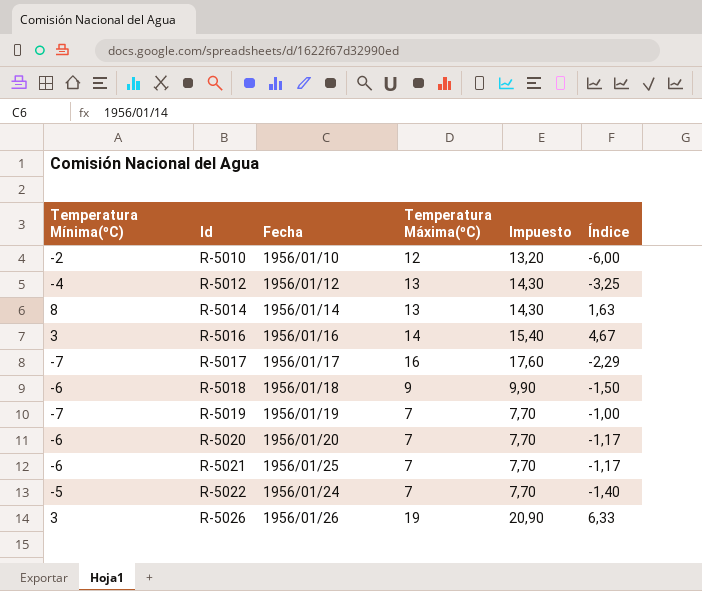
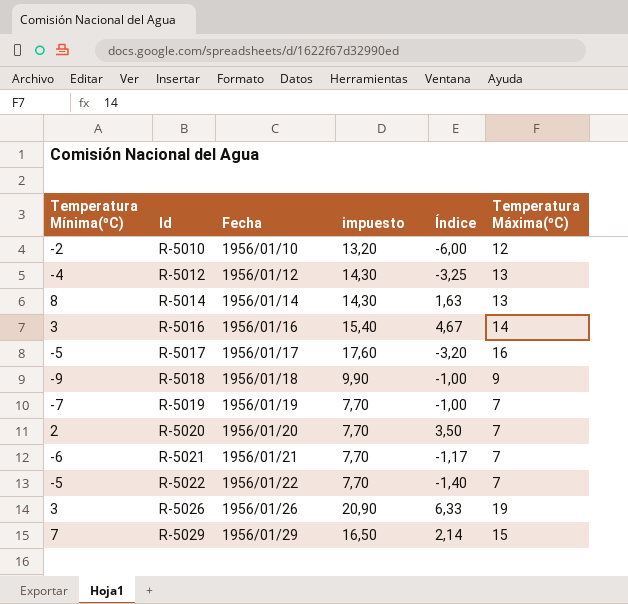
column name: Impuesto -> impuesto
column Temperatura Máxima(ºC) | position: 4 -> 6
R-5017 | Temperatura Mínima(ºC): -7 -> -5
R-5017 | Índice: -2,29 -> -3,20
R-5018 | Temperatura Mínima(ºC): -6 -> -9
R-5018 | Índice: -1,50 -> -1,00
R-5020 | Temperatura Mínima(ºC): -6 -> 2
R-5020 | Índice: -1,17 -> 3,50
R-5021 | Fecha: 1956/01/25 -> 1956/01/21
R-5022 | Fecha: 1956/01/24 -> 1956/01/22
row R-5029: none -> 7 | 1956/01/29 | 16,50 | 2,14 | 15

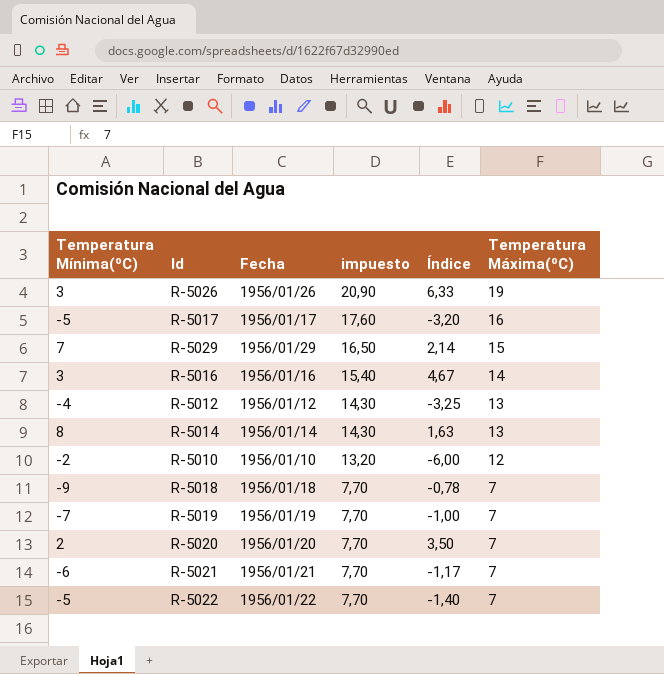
row order: Id ascending -> impuesto descending
R-5018 | impuesto: 9,90 -> 7,70
R-5018 | Índice: -1,00 -> -0,78
R-5018 | Temperatura Máxima(ºC): 9 -> 7

